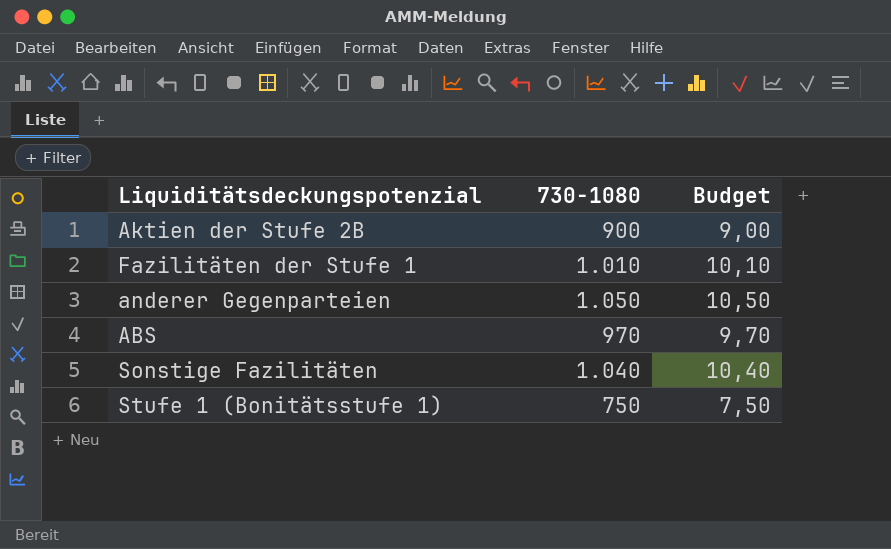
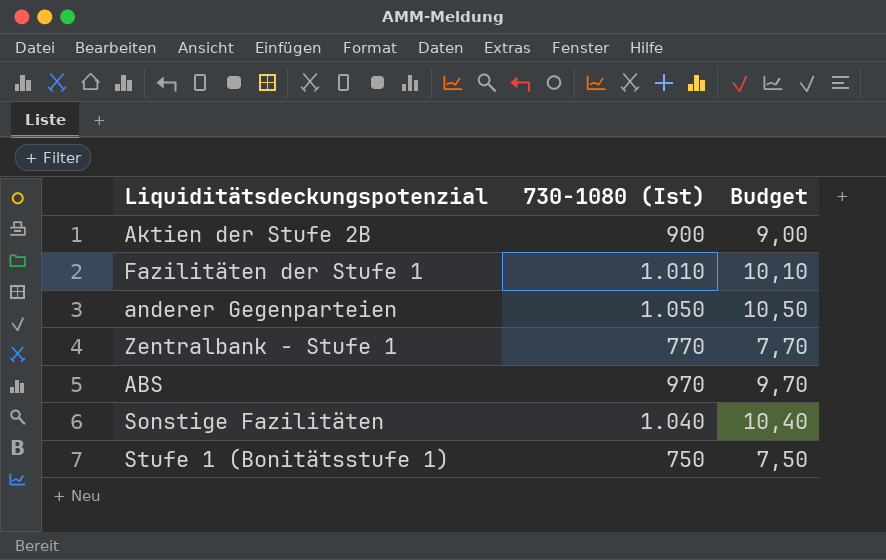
column name: 730-1080 -> 730-1080 (Ist)
row Zentralbank - Stufe 1: none -> 770 | 7,70

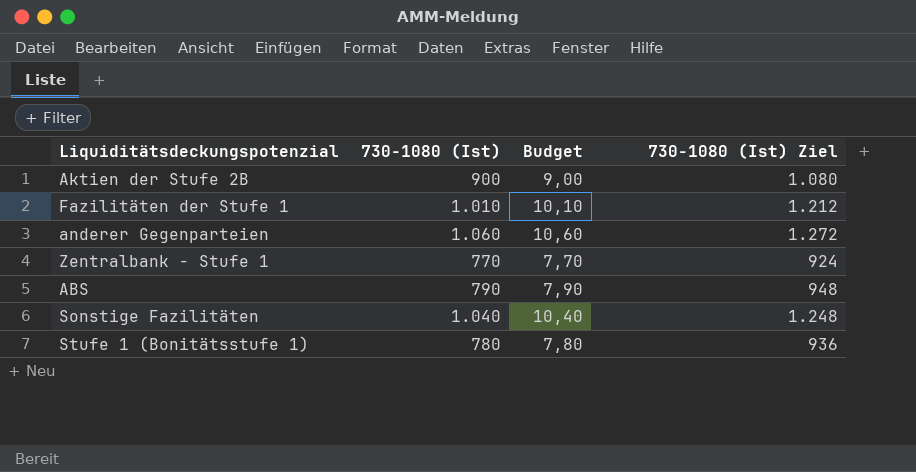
column 730-1080 (Ist) Ziel | formula: none -> [730-1080 (Ist)] * 1,2
anderer Gegenparteien | 730-1080 (Ist): 1.050 -> 1.060
anderer Gegenparteien | Budget: 10,50 -> 10,60
ABS | 730-1080 (Ist): 970 -> 790
ABS | Budget: 9,70 -> 7,90
Stufe 1 (Bonitätsstufe 1) | 730-1080 (Ist): 750 -> 780
Stufe 1 (Bonitätsstufe 1) | Budget: 7,50 -> 7,80

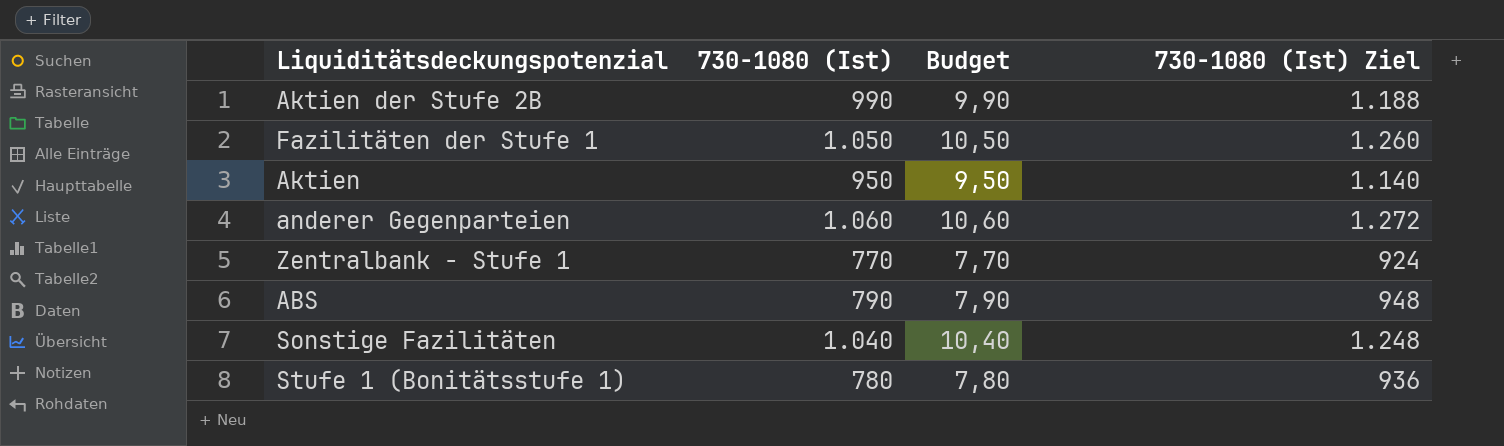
Aktien der Stufe 2B | 730-1080 (Ist): 900 -> 990
Aktien der Stufe 2B | Budget: 9,00 -> 9,90
Aktien der Stufe 2B | 730-1080 (Ist) Ziel: 1.080 -> 1.188
Fazilitäten der Stufe 1 | 730-1080 (Ist): 1.010 -> 1.050
Fazilitäten der Stufe 1 | Budget: 10,10 -> 10,50
Fazilitäten der Stufe 1 | 730-1080 (Ist) Ziel: 1.212 -> 1.260
row Aktien: none -> 950 | 9,50 | 1.140

